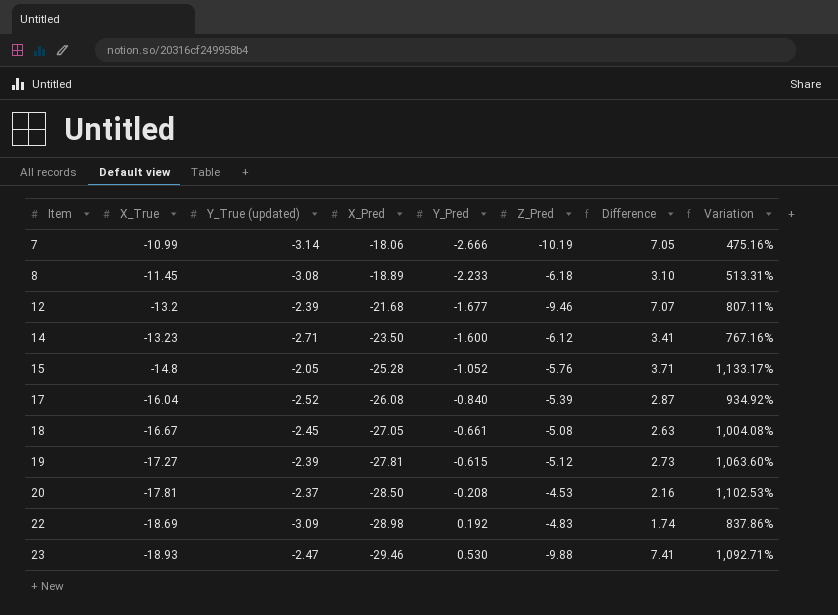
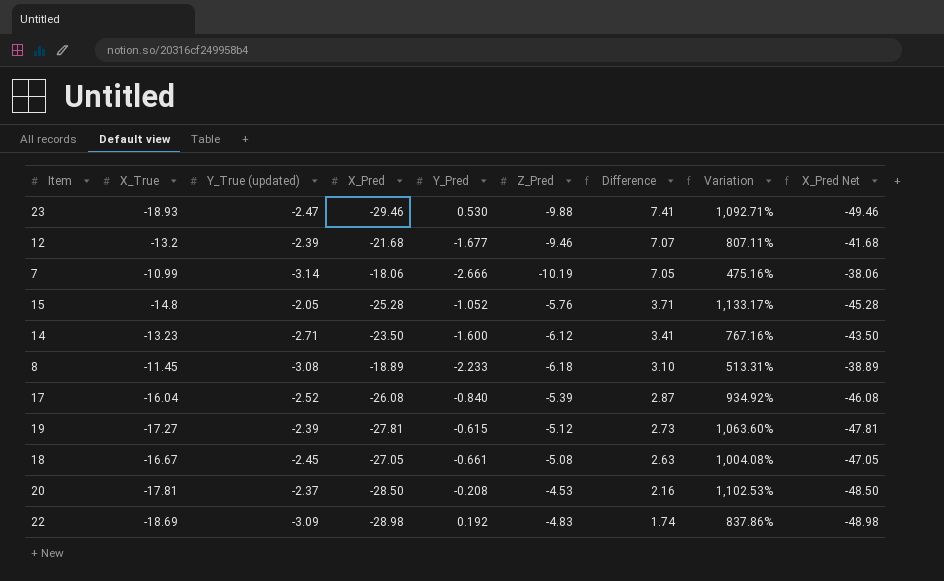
row order: Item ascending -> Difference descending
column X_Pred Net | formula: none -> [X_Pred] - 20

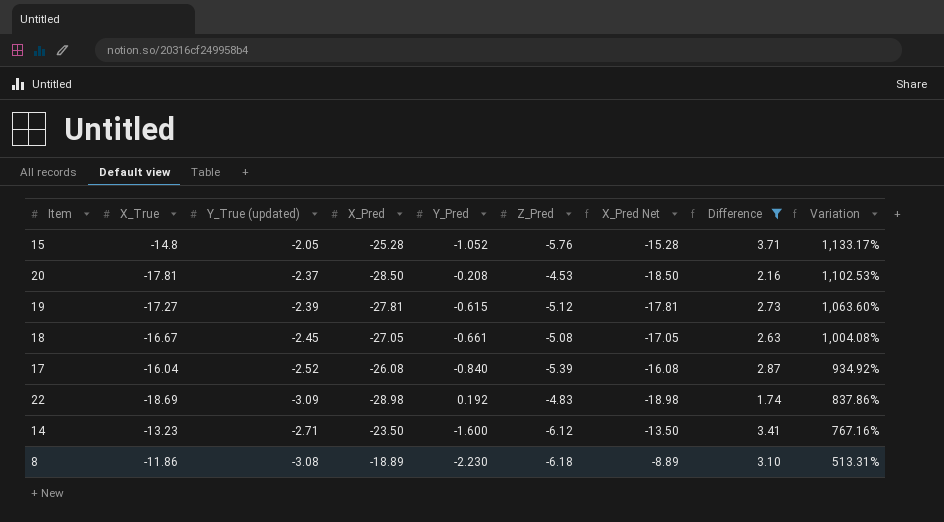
filter: none -> Difference <= 3.71
row order: Difference descending -> Variation descending
column X_Pred Net | formula: [X_Pred] - 20 -> [X_Pred] + 10
column X_Pred Net | position: 9 -> 7
8 | X_True: -11.45 -> -11.86
8 | Y_Pred: -2.233 -> -2.230

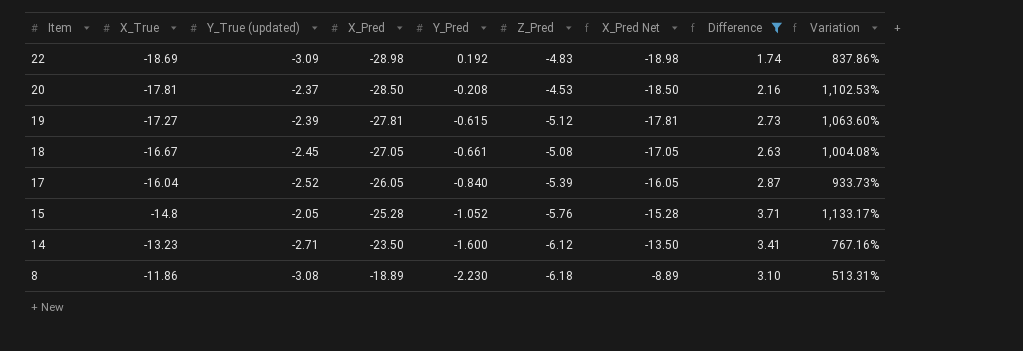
row order: Variation descending -> Item descending
17 | X_Pred: -26.08 -> -26.05
17 | X_Pred Net: -16.08 -> -16.05
17 | Variation: 934.92% -> 933.73%

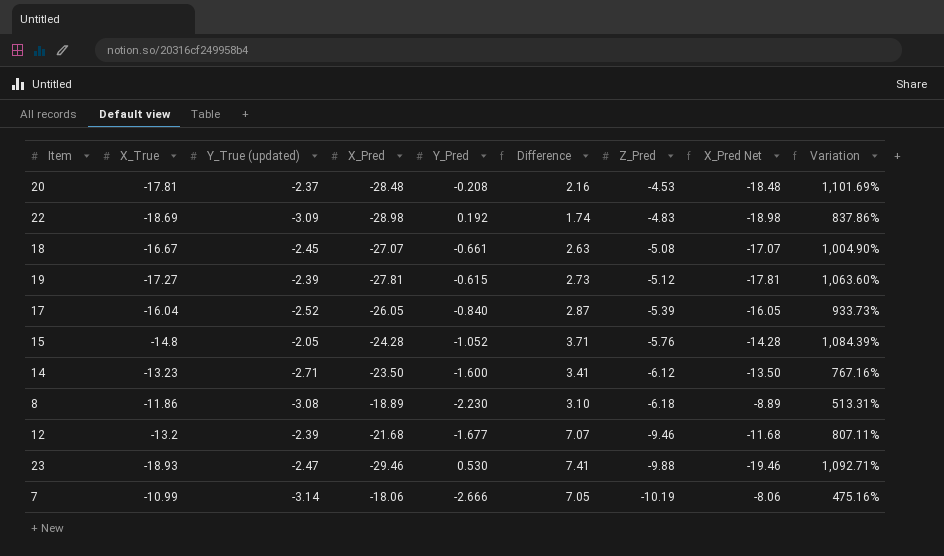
filter: Difference <= 3.71 -> none
row order: Item descending -> Z_Pred descending
column Difference | position: 8 -> 6
20 | X_Pred: -28.50 -> -28.48
20 | X_Pred Net: -18.50 -> -18.48
20 | Variation: 1,102.53% -> 1,101.69%
18 | X_Pred: -27.05 -> -27.07
18 | X_Pred Net: -17.05 -> -17.07
18 | Variation: 1,004.08% -> 1,004.90%
15 | X_Pred: -25.28 -> -24.28
15 | X_Pred Net: -15.28 -> -14.28
15 | Variation: 1,133.17% -> 1,084.39%

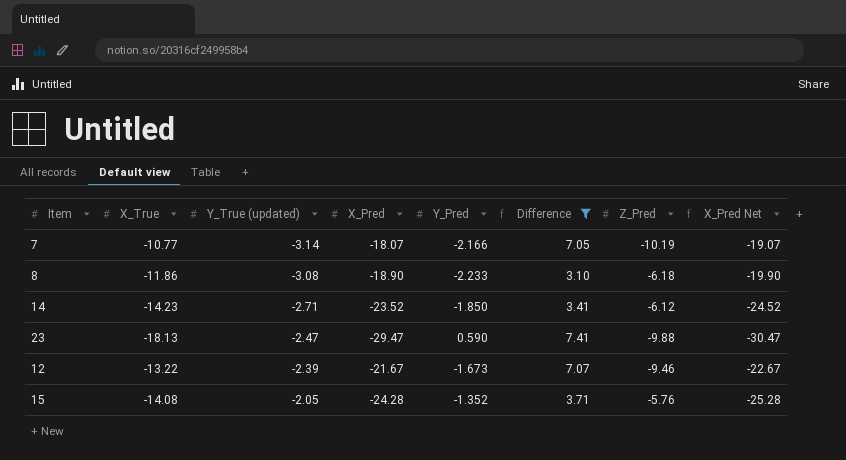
filter: none -> Difference >= 3.10
row order: Z_Pred descending -> Y_True (updated) ascending
column Variation | formula: ([X_Pred] - [Y_True (updated)]) / [Y_True (updated)] -> none
column X_Pred Net | formula: [X_Pred] + 10 -> [X_Pred] - 1
7 | X_True: -10.99 -> -10.77
7 | X_Pred: -18.06 -> -18.07
7 | Y_Pred: -2.666 -> -2.166
8 | X_Pred: -18.89 -> -18.90
8 | Y_Pred: -2.230 -> -2.233
14 | X_True: -13.23 -> -14.23
14 | X_Pred: -23.50 -> -23.52
14 | Y_Pred: -1.600 -> -1.850
23 | X_True: -18.93 -> -18.13
23 | X_Pred: -29.46 -> -29.47
23 | Y_Pred: 0.530 -> 0.590
12 | X_True: -13.2 -> -13.22
12 | X_Pred: -21.68 -> -21.67
12 | Y_Pred: -1.677 -> -1.673
15 | X_True: -14.8 -> -14.08
15 | Y_Pred: -1.052 -> -1.352

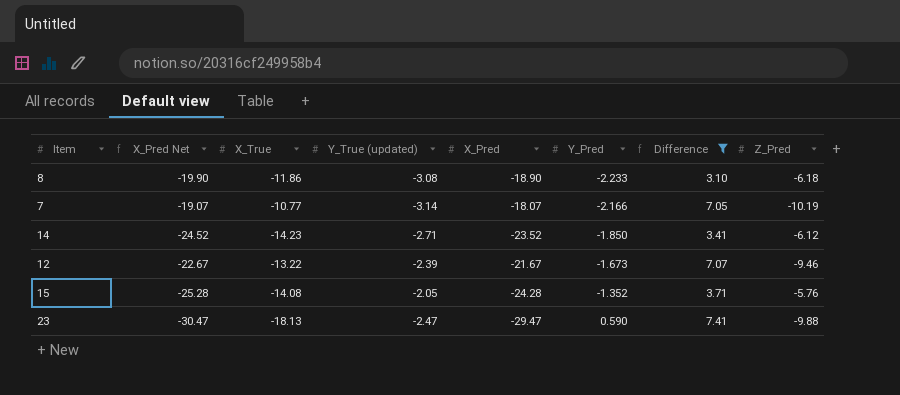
row order: Y_True (updated) ascending -> Y_Pred ascending
column X_Pred Net | position: 8 -> 2

